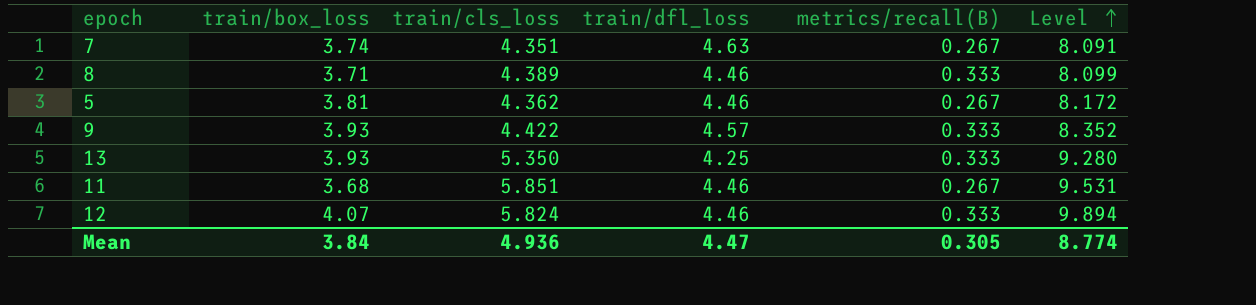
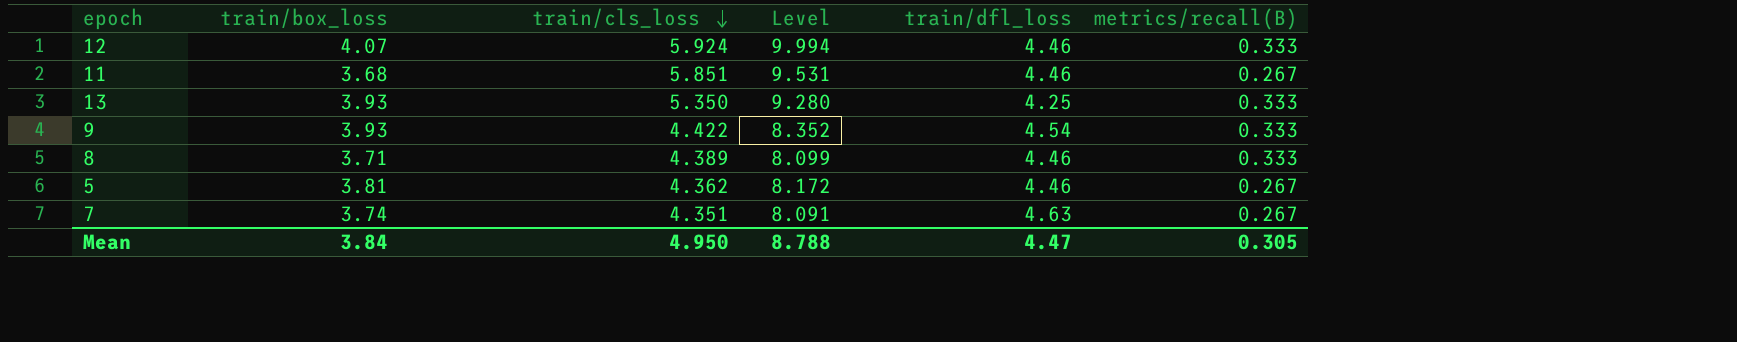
row order: Level ascending -> train/cls_loss descending
column Level | position: 6 -> 4
12 | train/cls_loss: 5.824 -> 5.924
12 | Level: 9.894 -> 9.994
9 | train/dfl_loss: 4.57 -> 4.54
Mean | train/cls_loss: 4.936 -> 4.950
Mean | Level: 8.774 -> 8.788

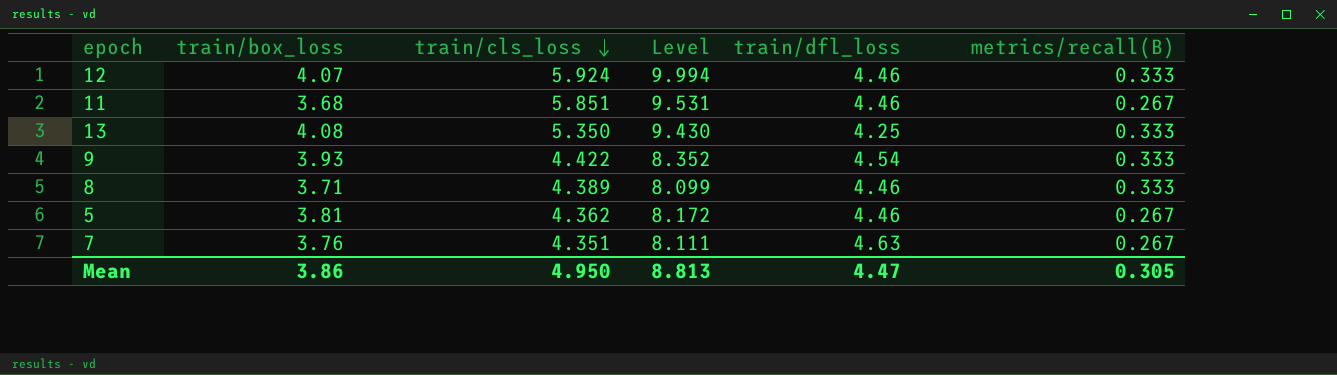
13 | train/box_loss: 3.93 -> 4.08
13 | Level: 9.280 -> 9.430
7 | train/box_loss: 3.74 -> 3.76
7 | Level: 8.091 -> 8.111
Mean | train/box_loss: 3.84 -> 3.86
Mean | Level: 8.788 -> 8.813

